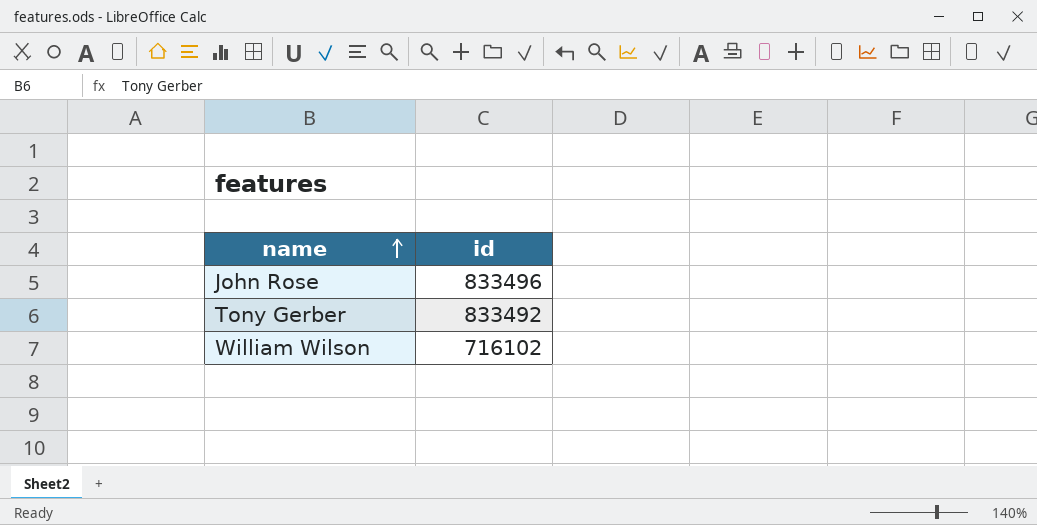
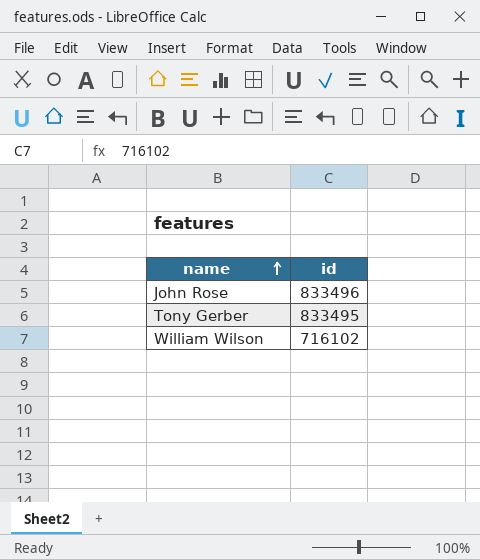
Tony Gerber | id: 833492 -> 833495

